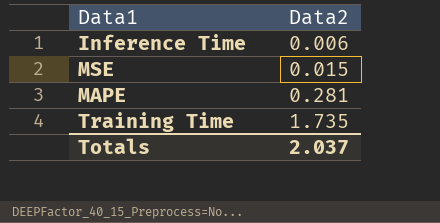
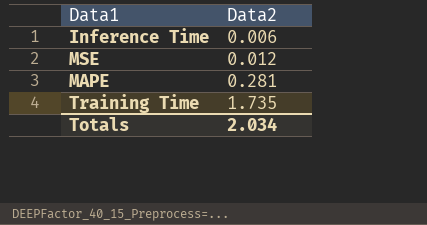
MSE | Data2: 0.015 -> 0.012
Totals | Data2: 2.037 -> 2.034

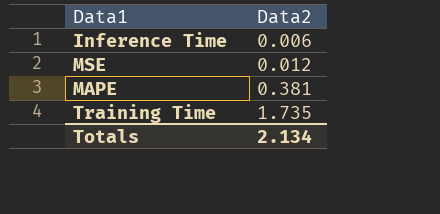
MAPE | Data2: 0.281 -> 0.381
Totals | Data2: 2.034 -> 2.134

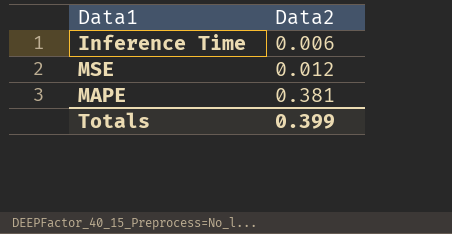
row Training Time: 1.735 -> none
Totals | Data2: 2.134 -> 0.399

